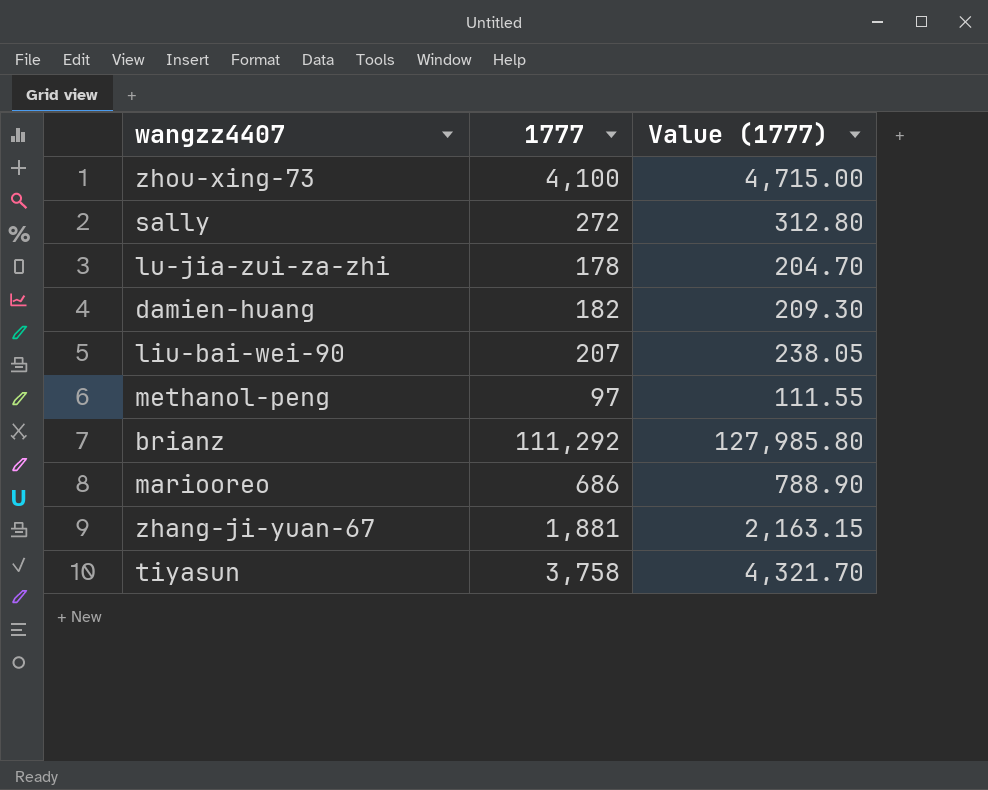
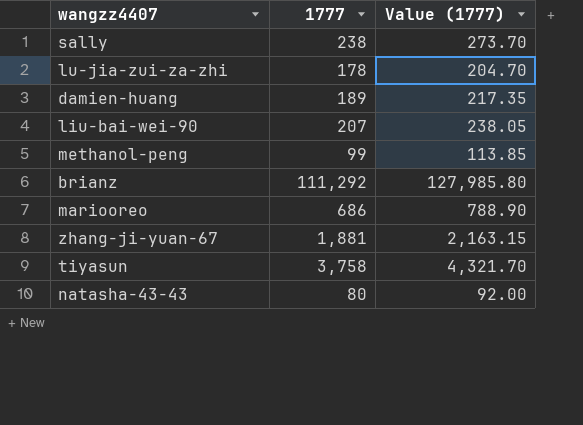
row zhou-xing-73: 4,100 | 4,715.00 -> none
sally | 1777: 272 -> 238
sally | Value (1777): 312.80 -> 273.70
damien-huang | 1777: 182 -> 189
damien-huang | Value (1777): 209.30 -> 217.35
methanol-peng | 1777: 97 -> 99
methanol-peng | Value (1777): 111.55 -> 113.85
row natasha-43-43: none -> 80 | 92.00

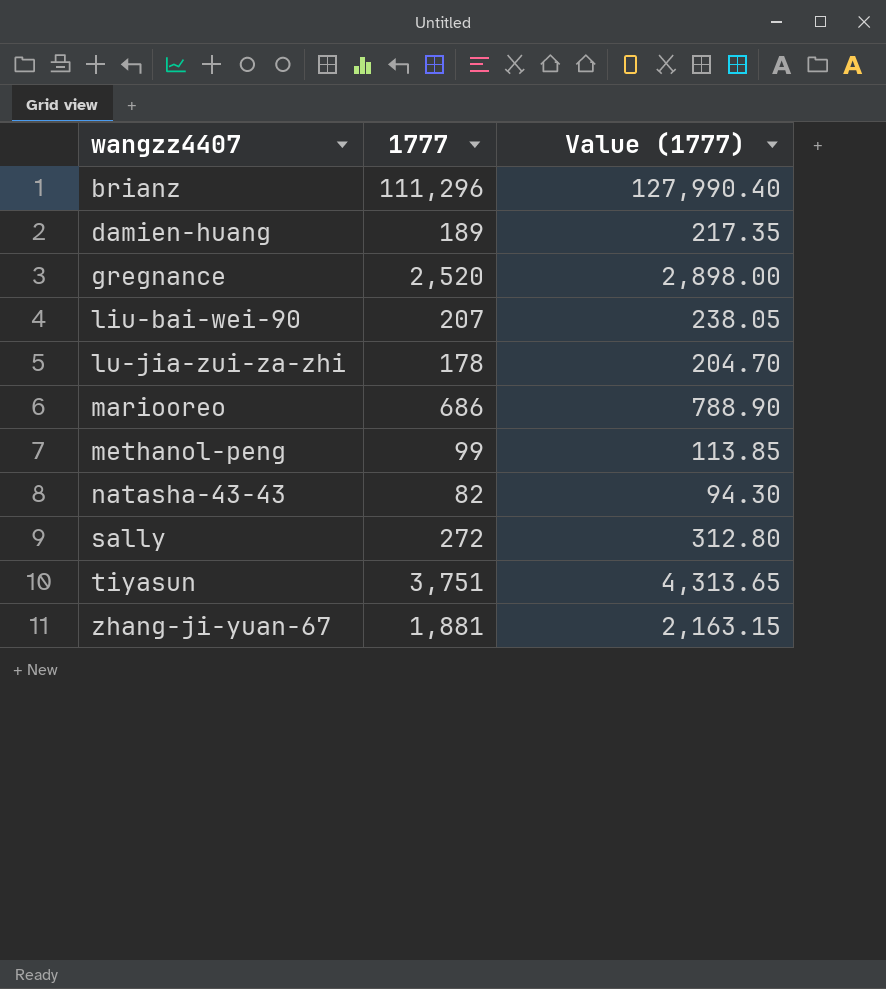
row order: none -> wangzz4407 ascending
brianz | 1777: 111,292 -> 111,296
brianz | Value (1777): 127,985.80 -> 127,990.40
row gregnance: none -> 2,520 | 2,898.00
natasha-43-43 | 1777: 80 -> 82
natasha-43-43 | Value (1777): 92.00 -> 94.30
sally | 1777: 238 -> 272
sally | Value (1777): 273.70 -> 312.80
tiyasun | 1777: 3,758 -> 3,751
tiyasun | Value (1777): 4,321.70 -> 4,313.65

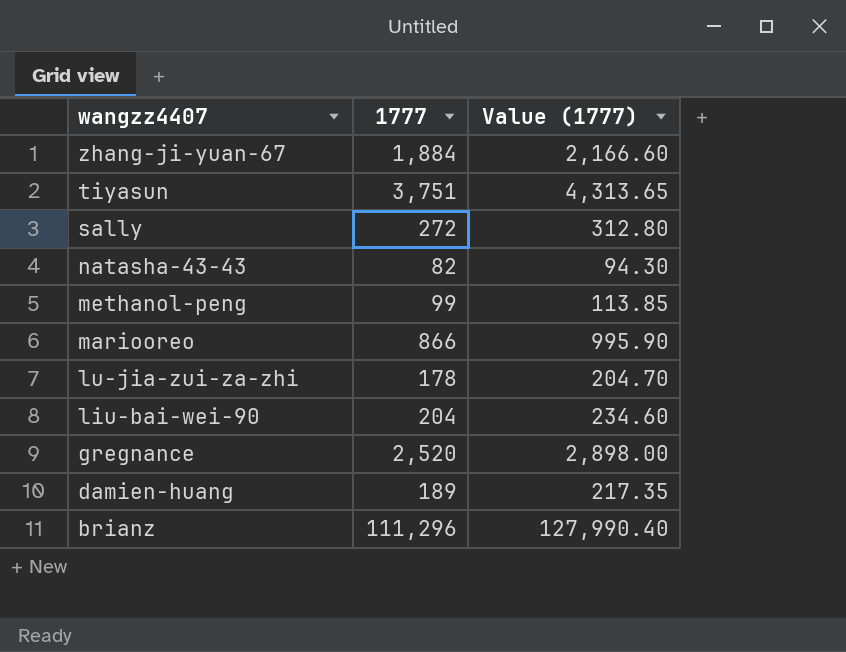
row order: wangzz4407 ascending -> wangzz4407 descending
zhang-ji-yuan-67 | 1777: 1,881 -> 1,884
zhang-ji-yuan-67 | Value (1777): 2,163.15 -> 2,166.60
mariooreo | 1777: 686 -> 866
mariooreo | Value (1777): 788.90 -> 995.90
liu-bai-wei-90 | 1777: 207 -> 204
liu-bai-wei-90 | Value (1777): 238.05 -> 234.60

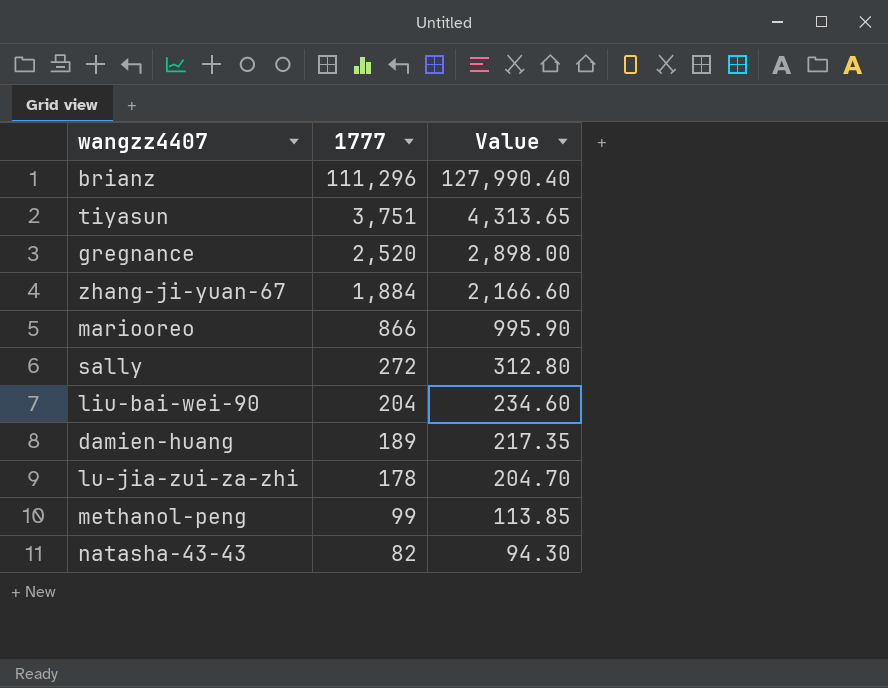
row order: wangzz4407 descending -> 1777 descending
column name: Value (1777) -> Value

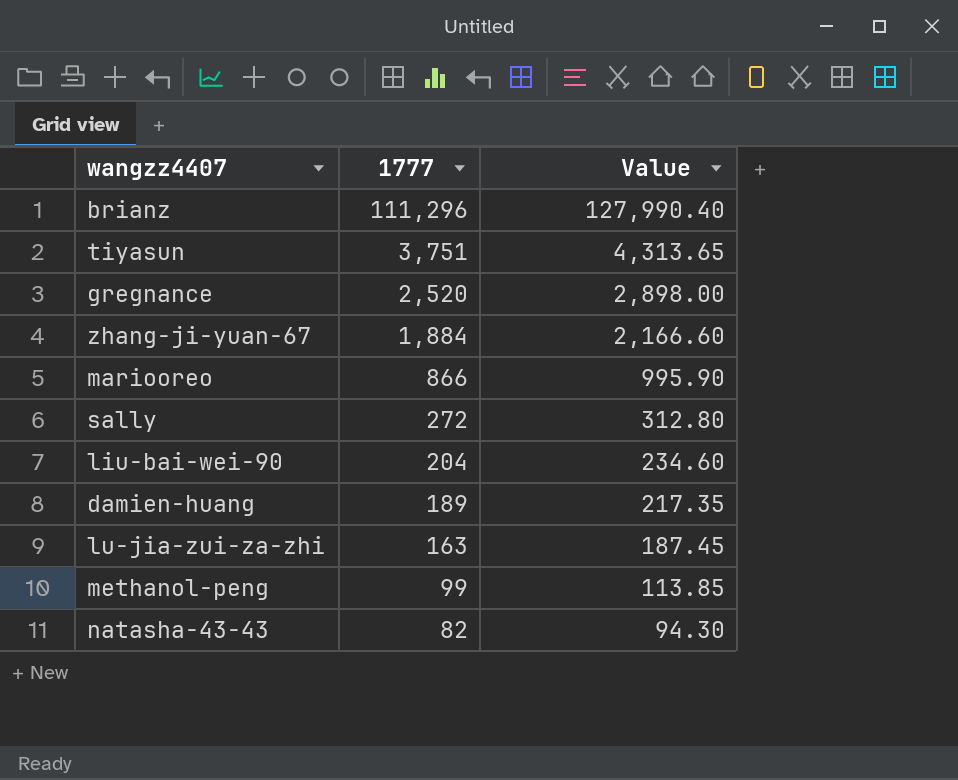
lu-jia-zui-za-zhi | 1777: 178 -> 163
lu-jia-zui-za-zhi | Value: 204.70 -> 187.45

